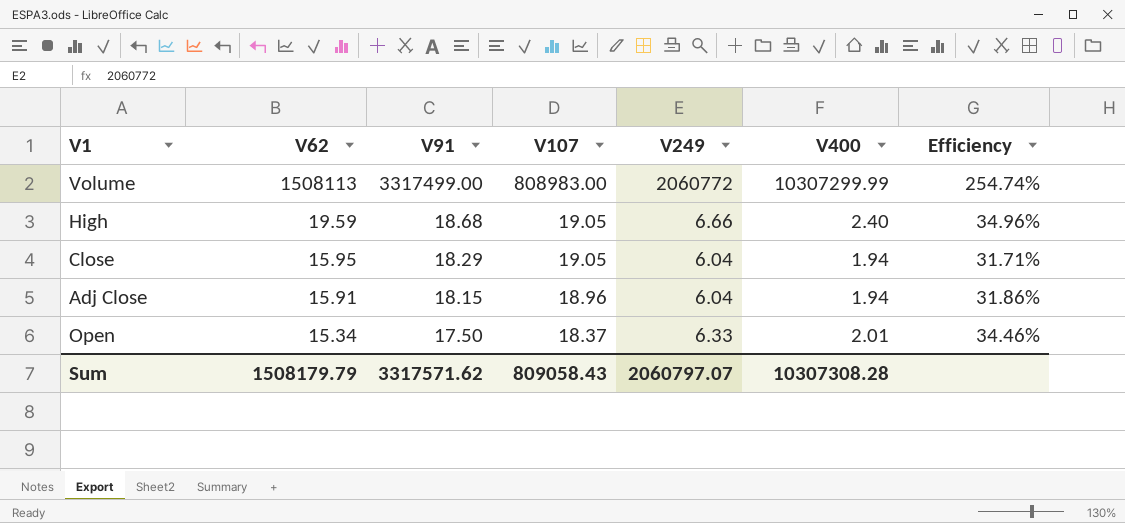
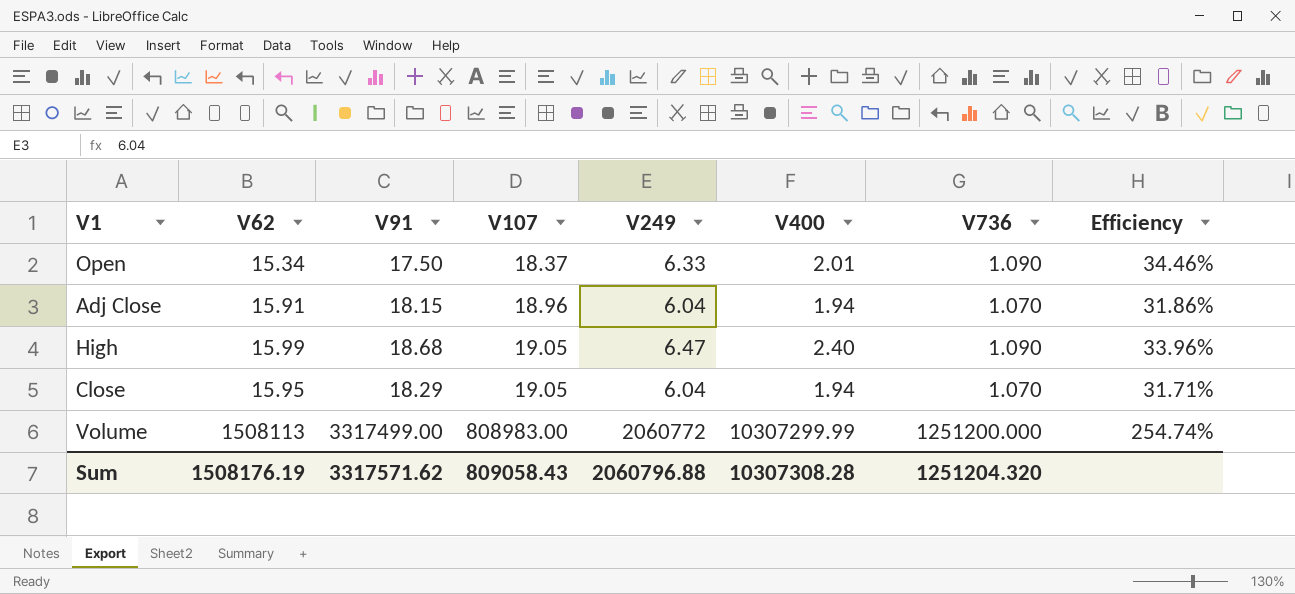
row order: V62 descending -> V107 ascending
column V736 | position: none -> 7
High | V62: 19.59 -> 15.99
High | V249: 6.66 -> 6.47
High | Efficiency: 34.96% -> 33.96%
Sum | V62: 1508179.79 -> 1508176.19
Sum | V249: 2060797.07 -> 2060796.88

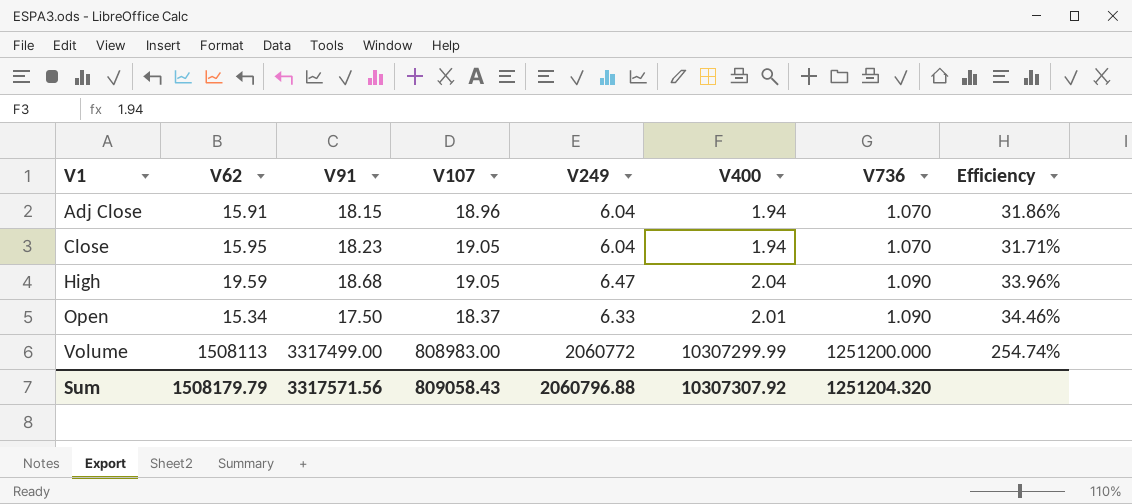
row order: V107 ascending -> V1 ascending
Close | V91: 18.29 -> 18.23
High | V62: 15.99 -> 19.59
High | V400: 2.40 -> 2.04
Sum | V62: 1508176.19 -> 1508179.79
Sum | V91: 3317571.62 -> 3317571.56
Sum | V400: 10307308.28 -> 10307307.92

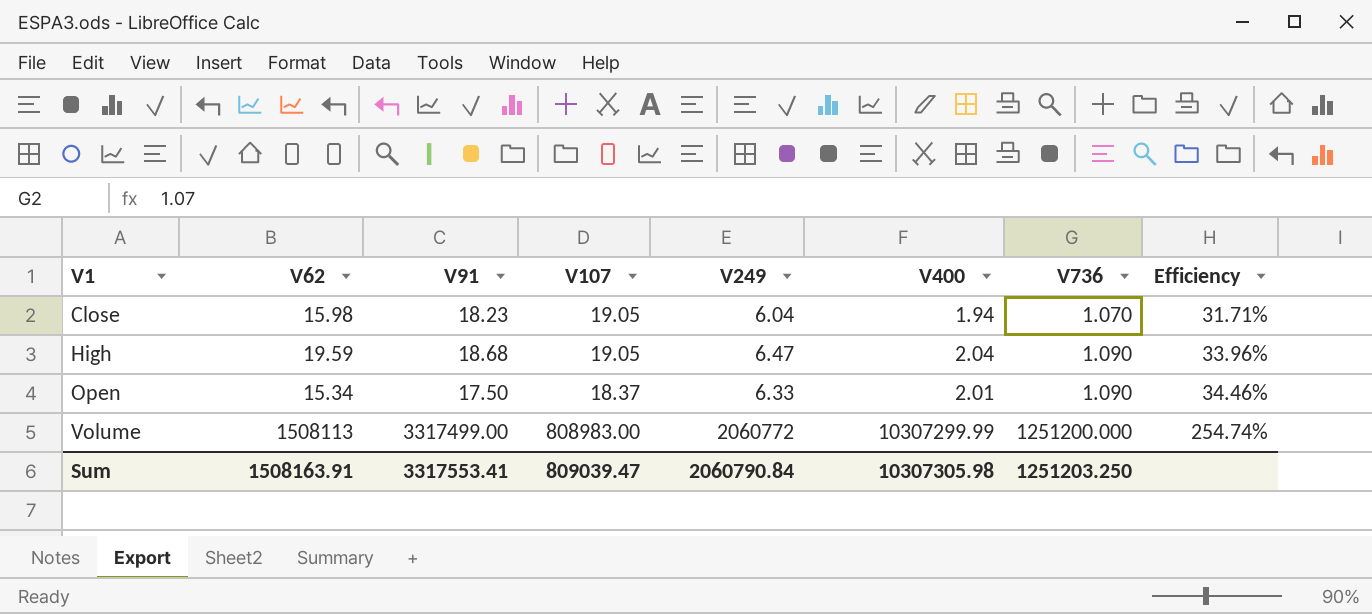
row Adj Close: 15.91 | 18.15 | 18.96 | 6.04 | 1.94 | 1.070 | 31.86% -> none
Close | V62: 15.95 -> 15.98
Sum | V62: 1508179.79 -> 1508163.91
Sum | V91: 3317571.56 -> 3317553.41
Sum | V107: 809058.43 -> 809039.47
Sum | V249: 2060796.88 -> 2060790.84
Sum | V400: 10307307.92 -> 10307305.98
Sum | V736: 1251204.320 -> 1251203.250

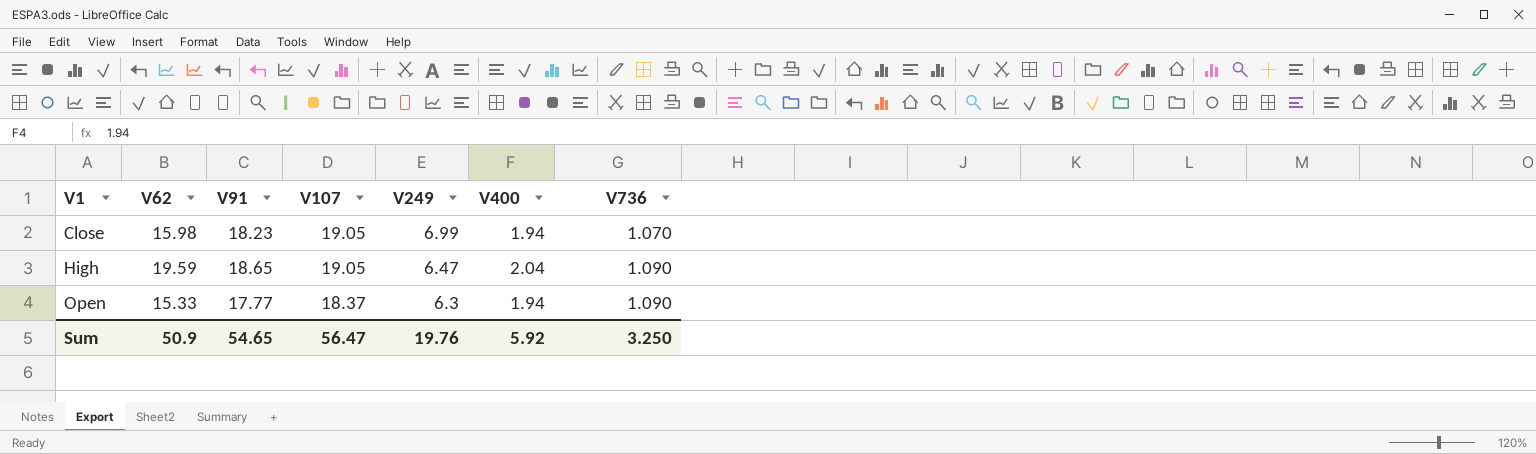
column Efficiency | formula: [V249] / [V107] -> none
row Volume: 1508113 | 3317499.00 | 808983.00 | 2060772 | 10307299.99 | 1251200.000 | 254.74% -> none
Close | V249: 6.04 -> 6.99
High | V91: 18.68 -> 18.65
Open | V62: 15.34 -> 15.33
Open | V91: 17.50 -> 17.77
Open | V249: 6.33 -> 6.3
Open | V400: 2.01 -> 1.94
Sum | V62: 1508163.91 -> 50.9
Sum | V91: 3317553.41 -> 54.65
Sum | V107: 809039.47 -> 56.47
Sum | V249: 2060790.84 -> 19.76
Sum | V400: 10307305.98 -> 5.92
Sum | V736: 1251203.250 -> 3.250

